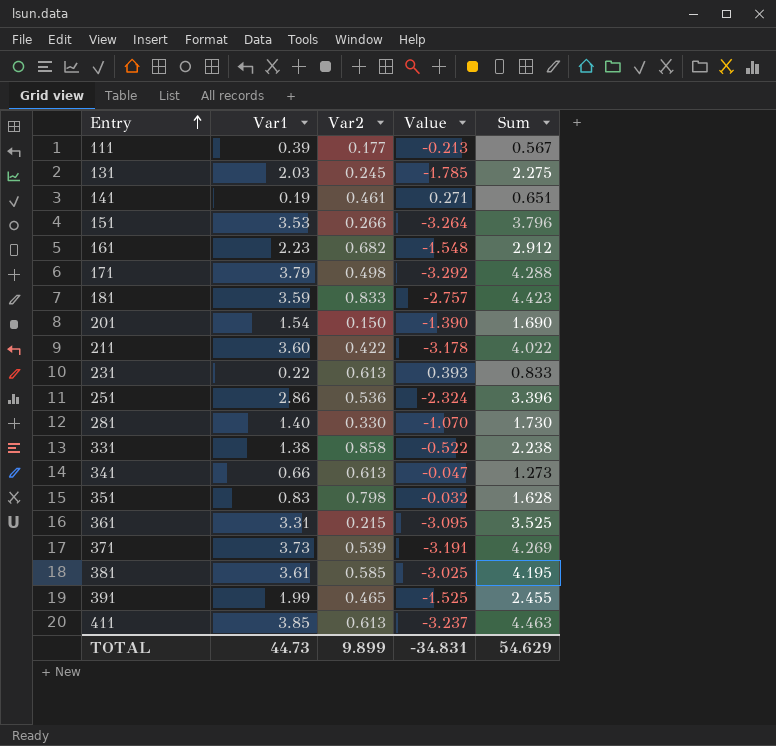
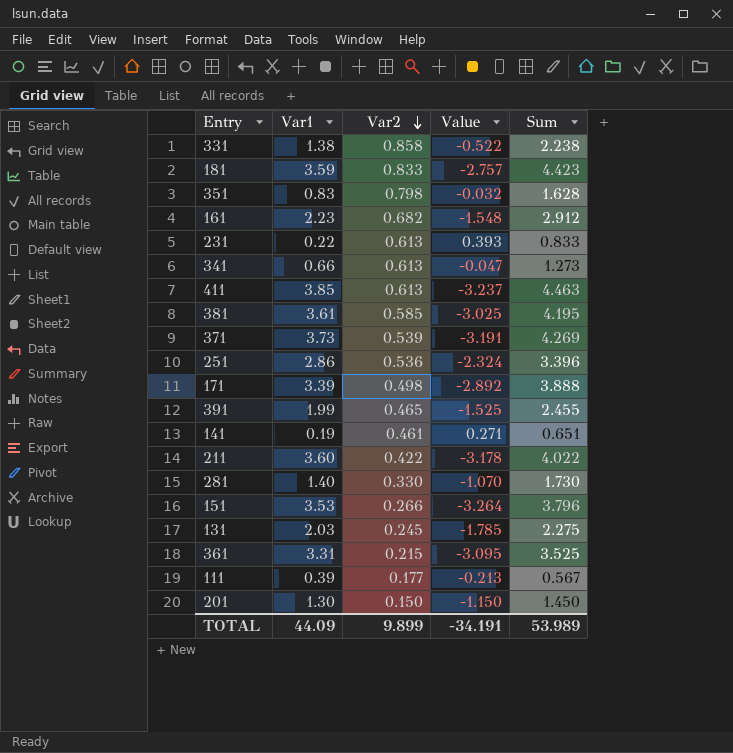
row order: Entry ascending -> Var2 descending
171 | Var1: 3.79 -> 3.39
171 | Value: -3.292 -> -2.892
171 | Sum: 4.288 -> 3.888
201 | Var1: 1.54 -> 1.30
201 | Value: -1.390 -> -1.150
201 | Sum: 1.690 -> 1.450
TOTAL | Var1: 44.73 -> 44.09
TOTAL | Value: -34.831 -> -34.191
TOTAL | Sum: 54.629 -> 53.989

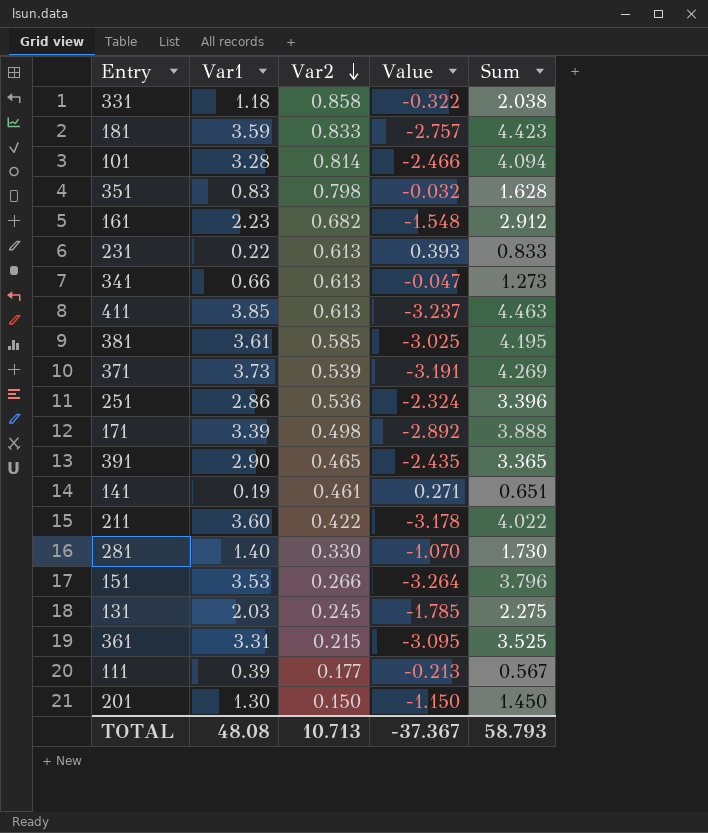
331 | Var1: 1.38 -> 1.18
331 | Value: -0.522 -> -0.322
331 | Sum: 2.238 -> 2.038
row 101: none -> 3.28 | 0.814 | -2.466 | 4.094
391 | Var1: 1.99 -> 2.90
391 | Value: -1.525 -> -2.435
391 | Sum: 2.455 -> 3.365
TOTAL | Var1: 44.09 -> 48.08
TOTAL | Var2: 9.899 -> 10.713
TOTAL | Value: -34.191 -> -37.367
TOTAL | Sum: 53.989 -> 58.793

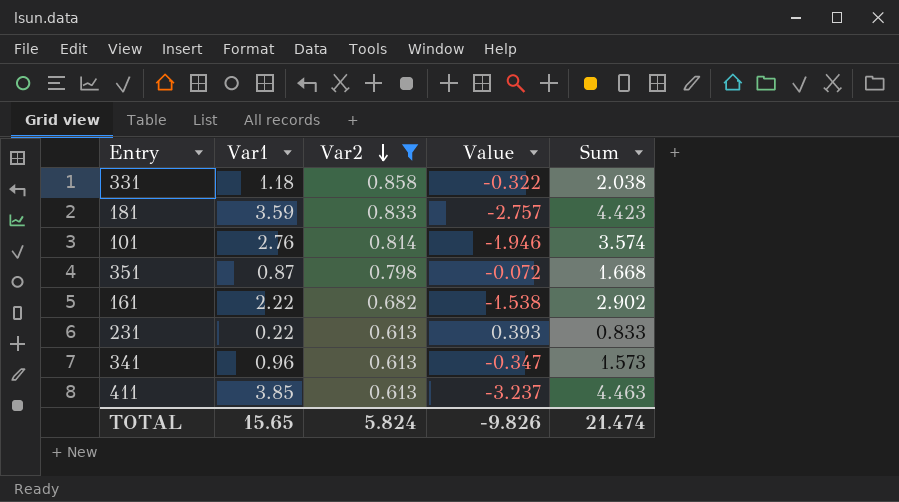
filter: none -> Var2 >= 0.613
101 | Var1: 3.28 -> 2.76
101 | Value: -2.466 -> -1.946
101 | Sum: 4.094 -> 3.574
351 | Var1: 0.83 -> 0.87
351 | Value: -0.032 -> -0.072
351 | Sum: 1.628 -> 1.668
161 | Var1: 2.23 -> 2.22
161 | Value: -1.548 -> -1.538
161 | Sum: 2.912 -> 2.902
341 | Var1: 0.66 -> 0.96
341 | Value: -0.047 -> -0.347
341 | Sum: 1.273 -> 1.573
TOTAL | Var1: 48.08 -> 15.65
TOTAL | Var2: 10.713 -> 5.824
TOTAL | Value: -37.367 -> -9.826
TOTAL | Sum: 58.793 -> 21.474

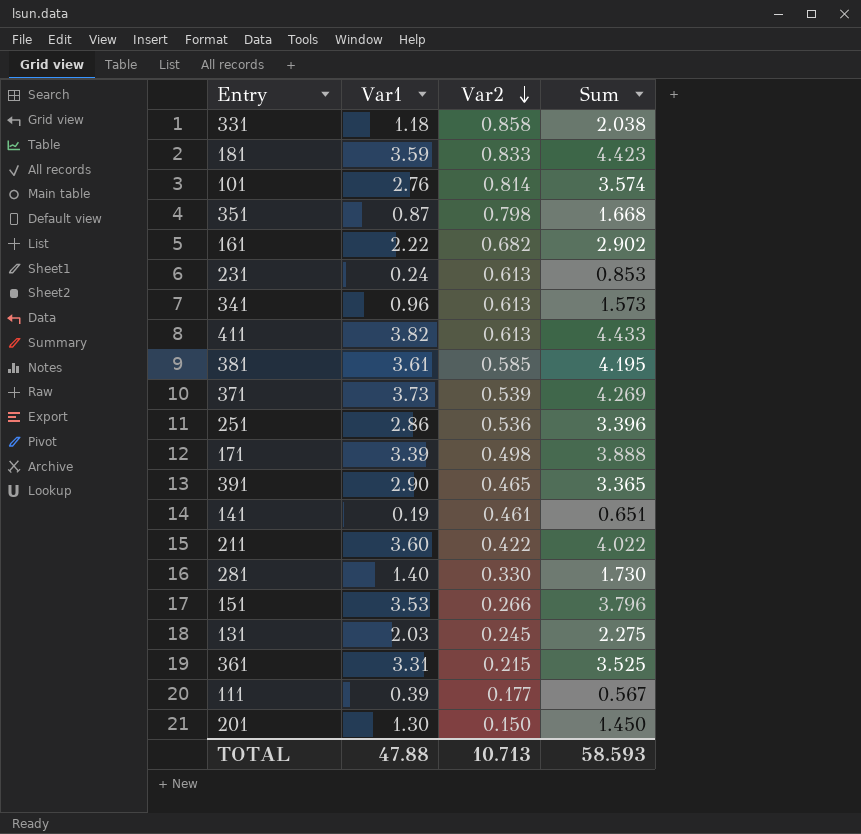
filter: Var2 >= 0.613 -> none
column Value | formula: [Var2] - [Var1] -> none
231 | Var1: 0.22 -> 0.24
231 | Sum: 0.833 -> 0.853
411 | Var1: 3.85 -> 3.82
411 | Sum: 4.463 -> 4.433
TOTAL | Var1: 15.65 -> 47.88
TOTAL | Var2: 5.824 -> 10.713
TOTAL | Sum: 21.474 -> 58.593

